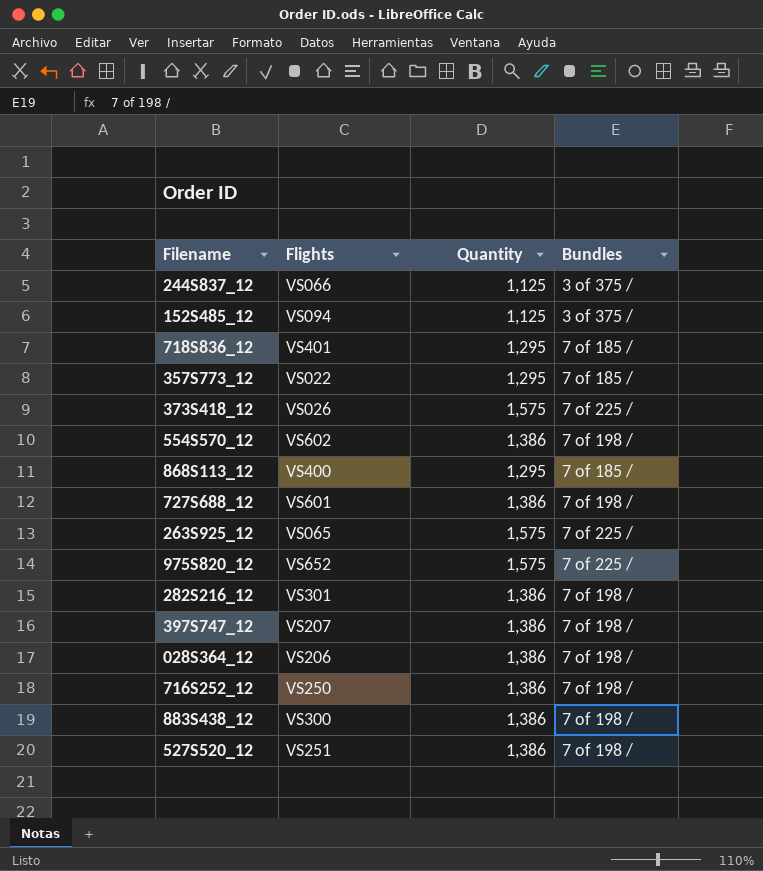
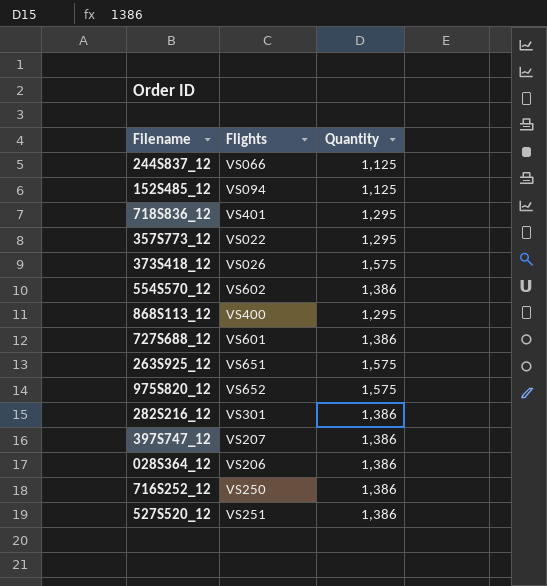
column Bundles | position: 4 -> none
row 883S438_12: VS300 | 1,386 | 7 of 198 / -> none
263S925_12 | Flights: VS065 -> VS651

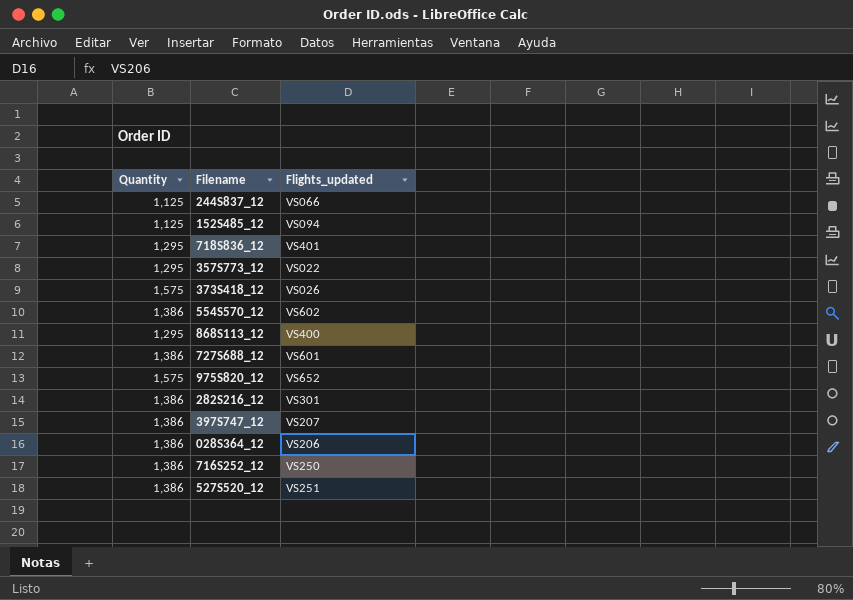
column Quantity | position: 3 -> 1
column name: Flights -> Flights_updated
row 263S925_12: VS651 | 1,575 -> none

